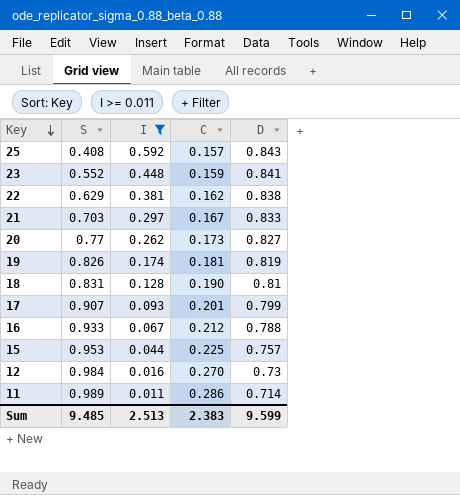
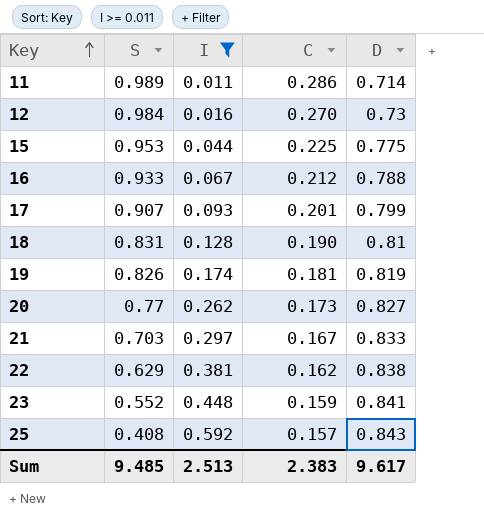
row order: Key descending -> Key ascending
15 | D: 0.757 -> 0.775
Sum | D: 9.599 -> 9.617

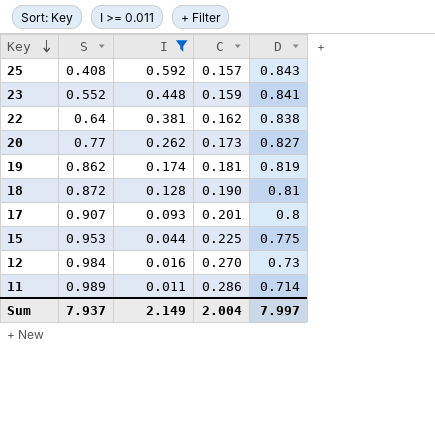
row order: Key ascending -> Key descending
row 16: 0.933 | 0.067 | 0.212 | 0.788 -> none
row 21: 0.703 | 0.297 | 0.167 | 0.833 -> none
22 | S: 0.629 -> 0.64
19 | S: 0.826 -> 0.862
18 | S: 0.831 -> 0.872
17 | D: 0.799 -> 0.8
Sum | S: 9.485 -> 7.937
Sum | I: 2.513 -> 2.149
Sum | C: 2.383 -> 2.004
Sum | D: 9.617 -> 7.997

